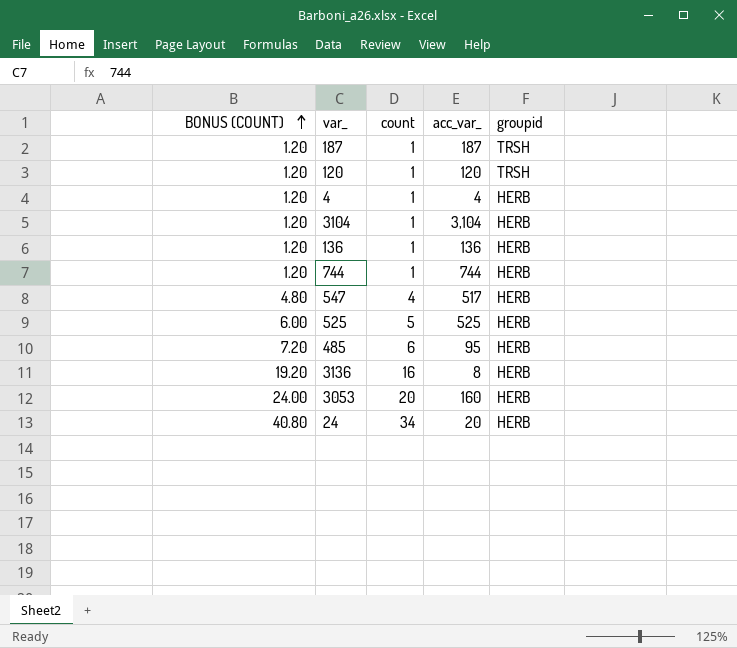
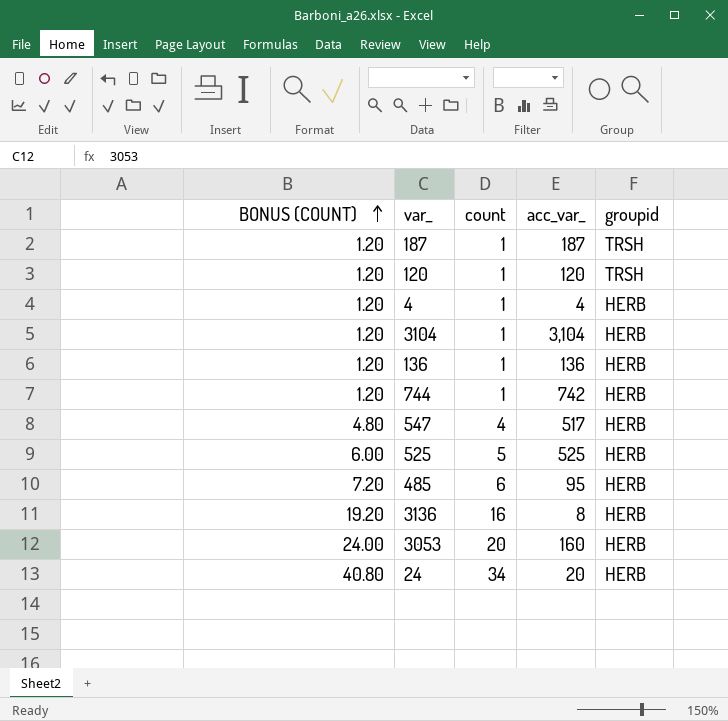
744 | acc_var_: 744 -> 742

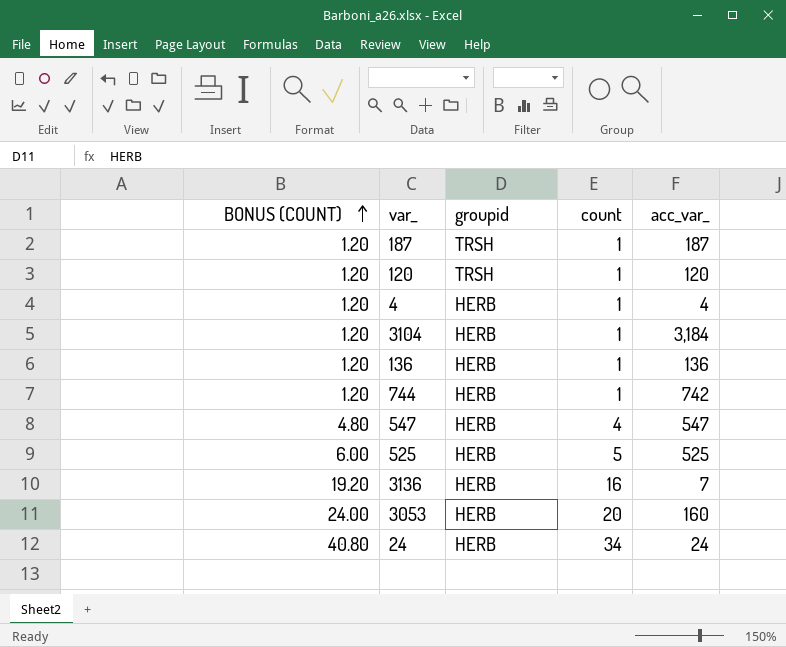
column groupid | position: 5 -> 3
row 485: 7.20 | 6 | 95 | HERB -> none
3104 | acc_var_: 3,104 -> 3,184
547 | acc_var_: 517 -> 547
3136 | acc_var_: 8 -> 7
24 | acc_var_: 20 -> 24

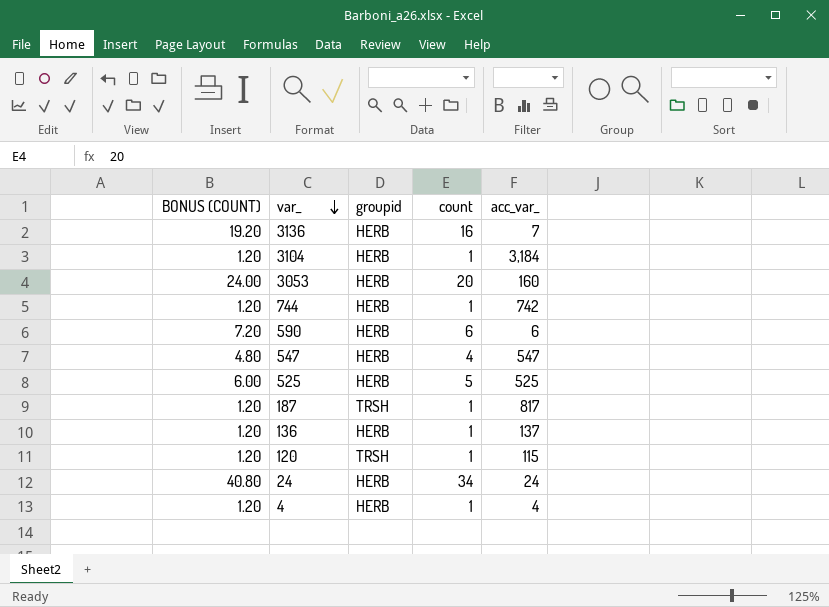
row order: BONUS (COUNT) ascending -> var_ descending
row 590: none -> 7.20 | HERB | 6 | 6
187 | acc_var_: 187 -> 817
136 | acc_var_: 136 -> 137
120 | acc_var_: 120 -> 115

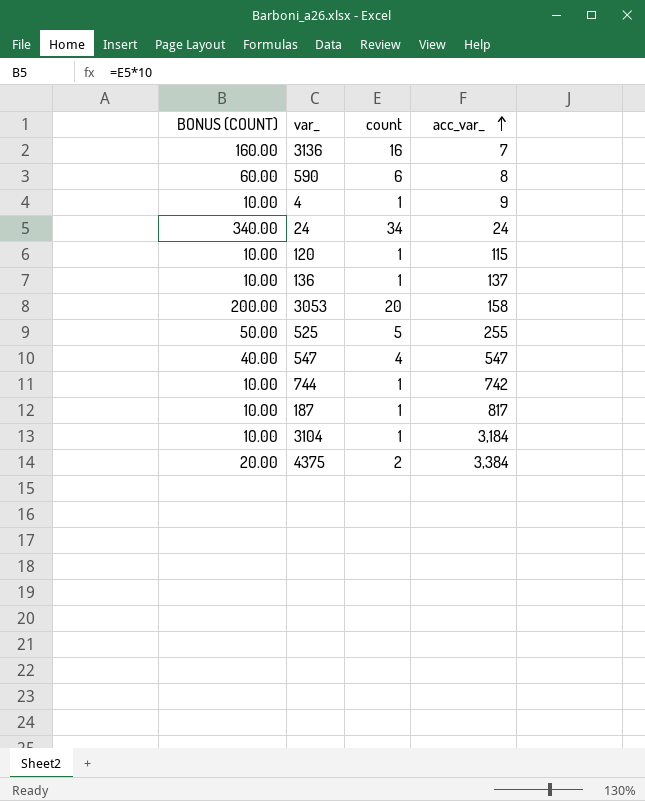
row order: var_ descending -> acc_var_ ascending
column groupid | position: 3 -> none
column BONUS (COUNT) | formula: [count] * 1.2 -> [count] * 10
590 | acc_var_: 6 -> 8
4 | acc_var_: 4 -> 9
3053 | acc_var_: 160 -> 158
525 | acc_var_: 525 -> 255
row 4375: none -> 20.00 | 2 | 3,384

